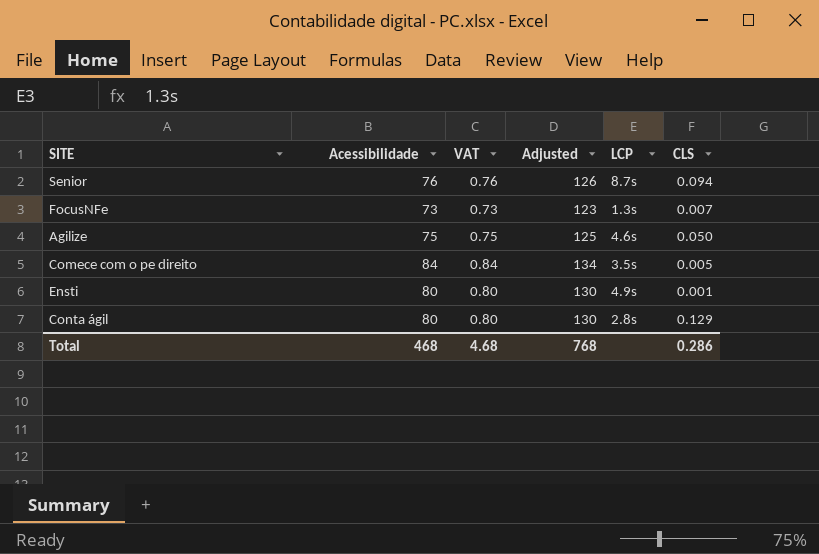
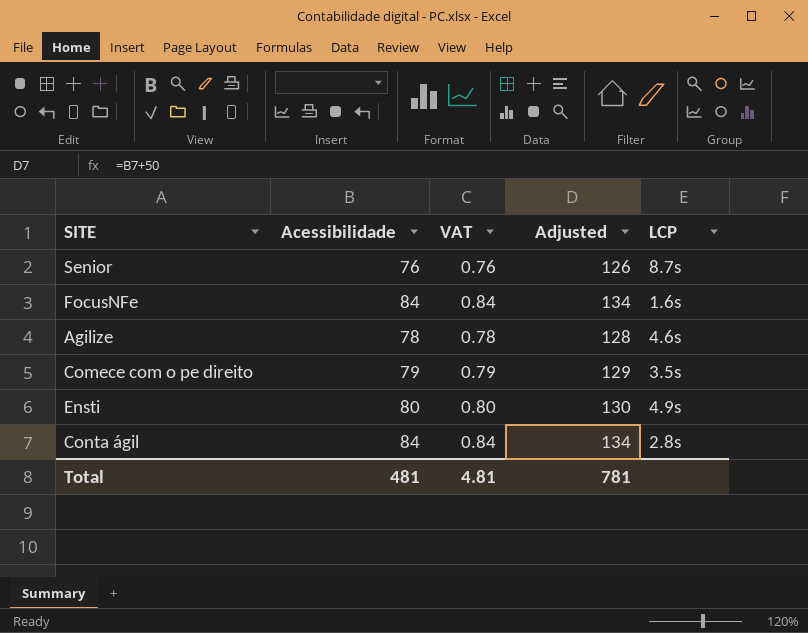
column CLS | position: 6 -> none
FocusNFe | Acessibilidade: 73 -> 84
FocusNFe | VAT: 0.73 -> 0.84
FocusNFe | Adjusted: 123 -> 134
FocusNFe | LCP: 1.3s -> 1.6s
Agilize | Acessibilidade: 75 -> 78
Agilize | VAT: 0.75 -> 0.78
Agilize | Adjusted: 125 -> 128
Comece com o pe direito | Acessibilidade: 84 -> 79
Comece com o pe direito | VAT: 0.84 -> 0.79
Comece com o pe direito | Adjusted: 134 -> 129
Conta ágil | Acessibilidade: 80 -> 84
Conta ágil | VAT: 0.80 -> 0.84
Conta ágil | Adjusted: 130 -> 134
Total | Acessibilidade: 468 -> 481
Total | VAT: 4.68 -> 4.81
Total | Adjusted: 768 -> 781

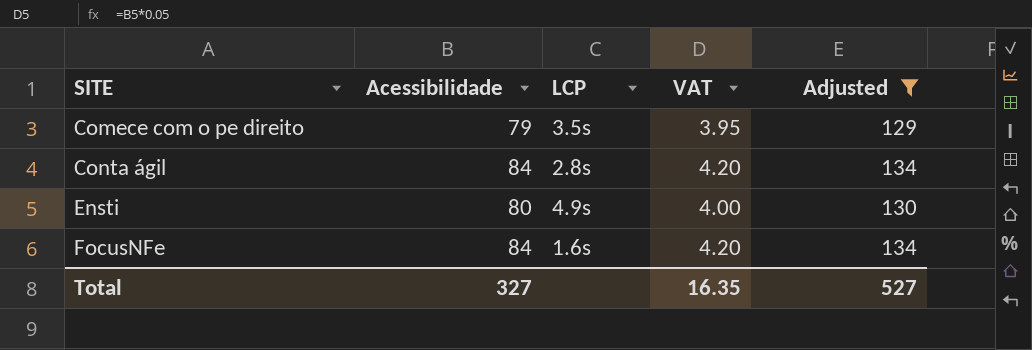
filter: none -> Adjusted >= 129
row order: none -> SITE ascending
column LCP | position: 5 -> 3
column VAT | formula: [Acessibilidade] * 0.01 -> [Acessibilidade] * 0.05
Total | Acessibilidade: 481 -> 327
Total | VAT: 4.81 -> 16.35
Total | Adjusted: 781 -> 527

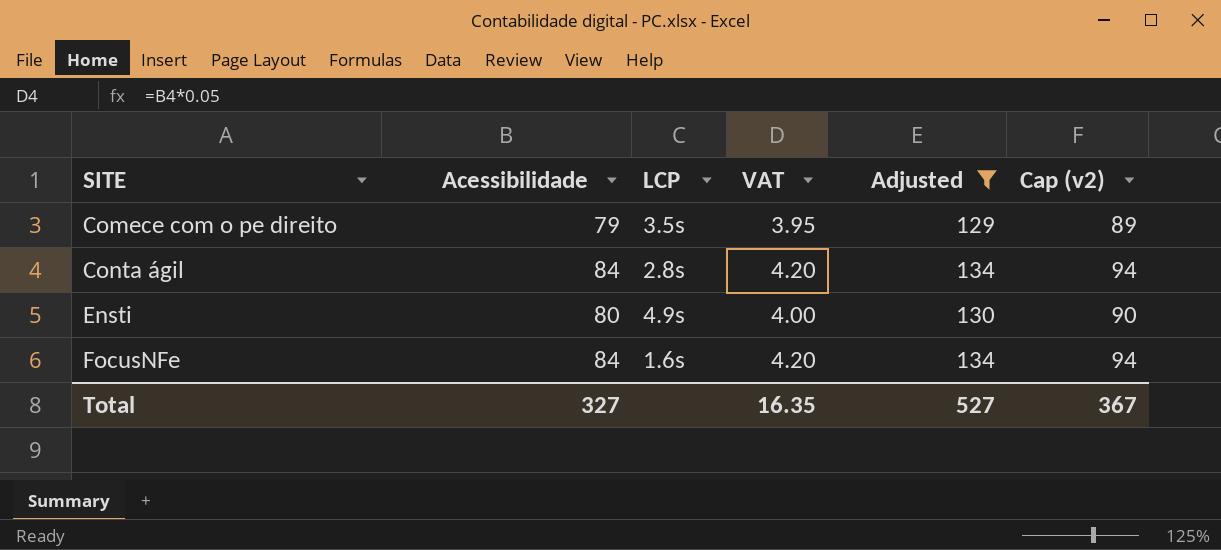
column Cap (v2) | formula: none -> [Acessibilidade] + 10

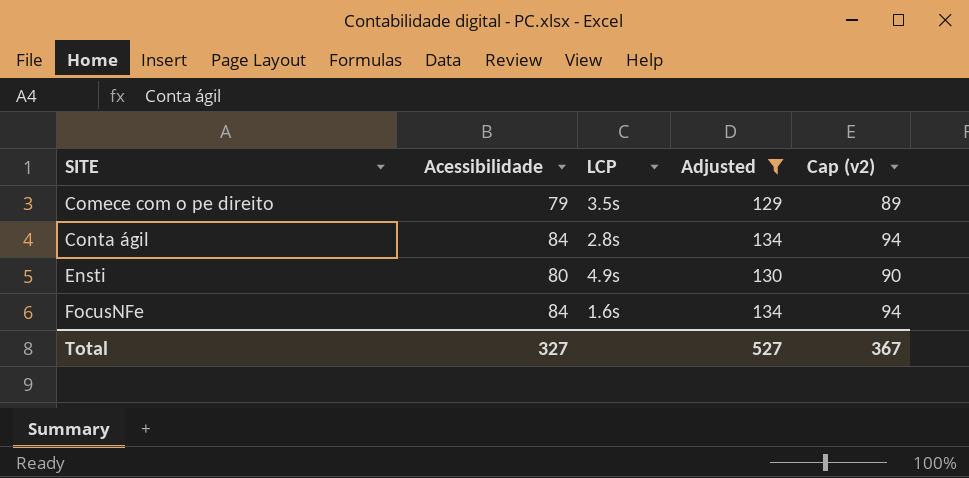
column VAT | formula: [Acessibilidade] * 0.05 -> none

